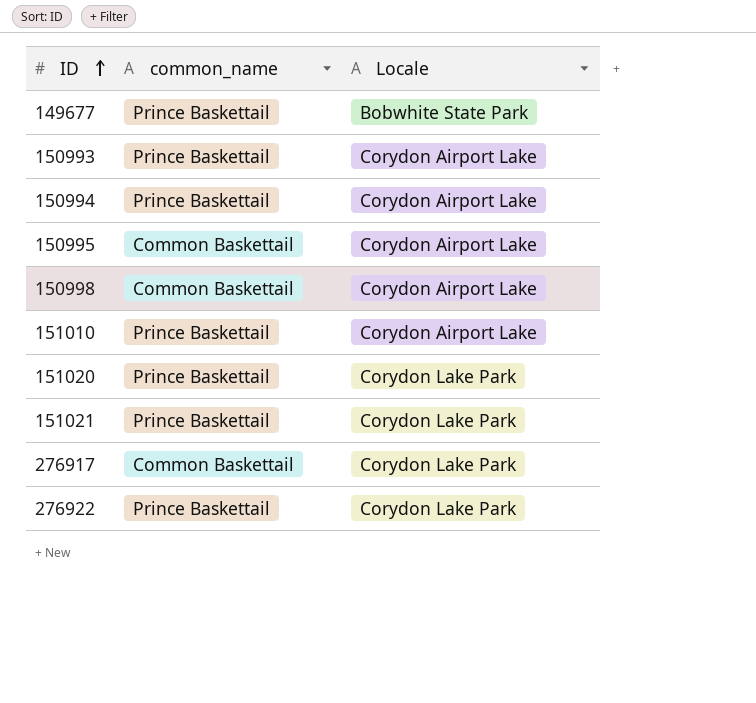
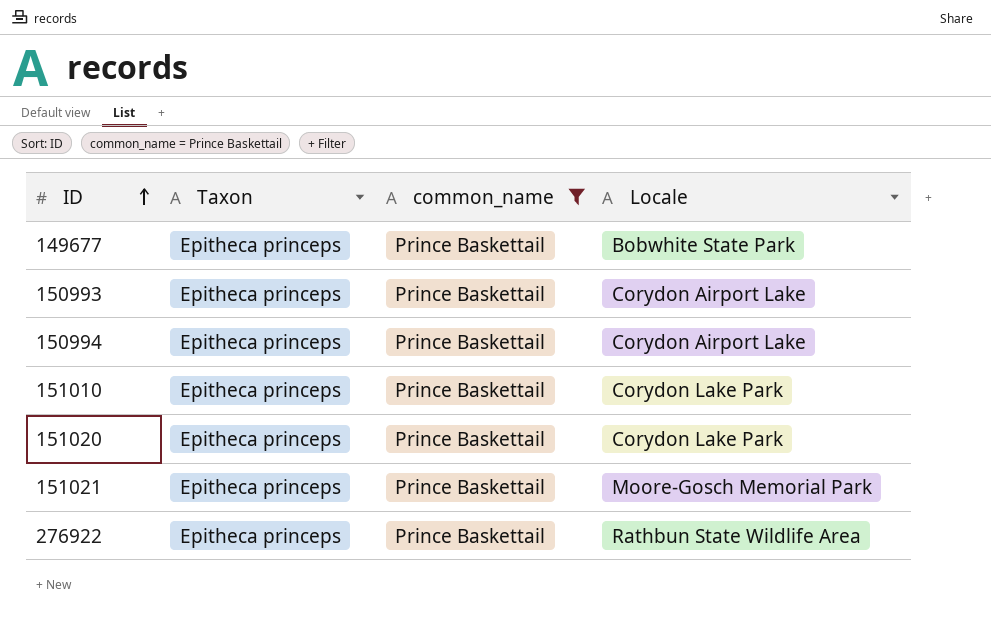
filter: none -> common_name = Prince Baskettail
column Taxon | position: none -> 2
151010 | Locale: Corydon Airport Lake -> Corydon Lake Park
151021 | Locale: Corydon Lake Park -> Moore-Gosch Memorial Park
276922 | Locale: Corydon Lake Park -> Rathbun State Wildlife Area

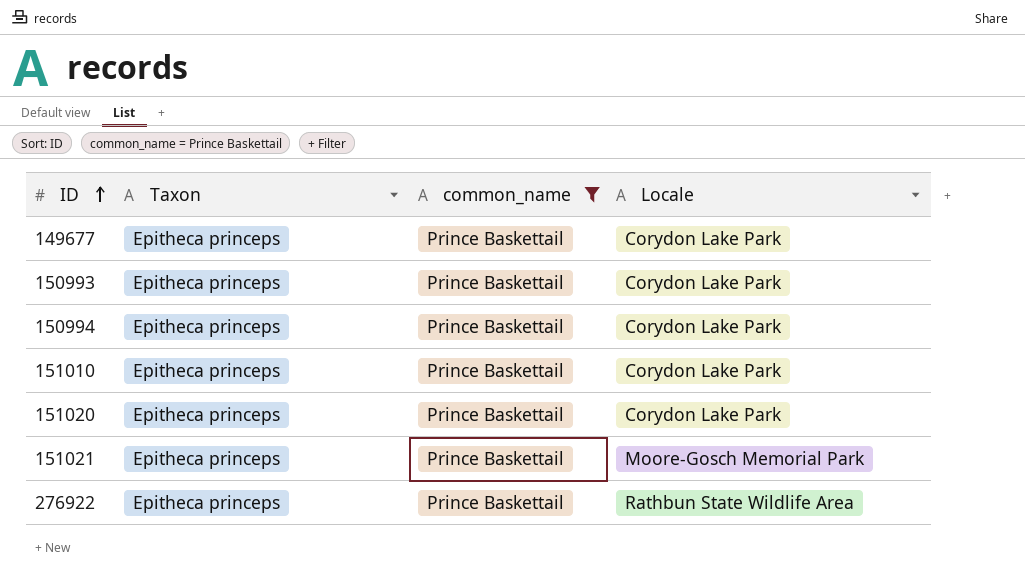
149677 | Locale: Bobwhite State Park -> Corydon Lake Park
150993 | Locale: Corydon Airport Lake -> Corydon Lake Park
150994 | Locale: Corydon Airport Lake -> Corydon Lake Park

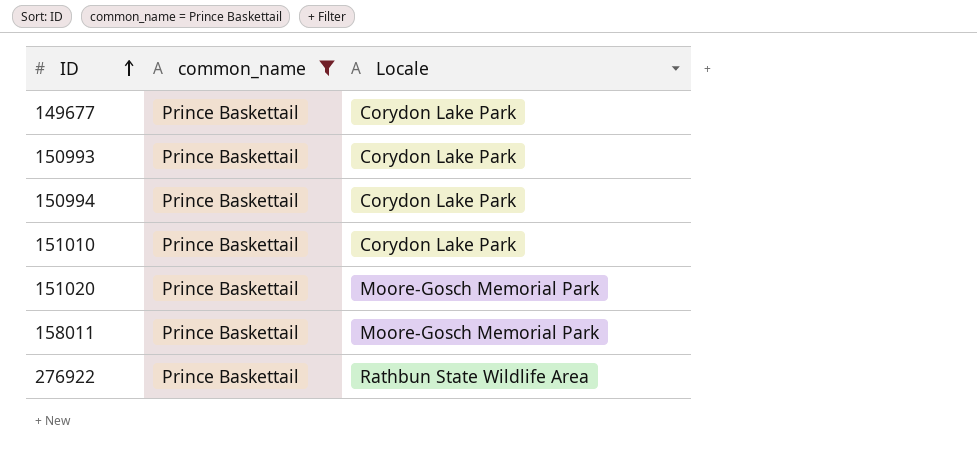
column Taxon | position: 2 -> none
row 151021: Epitheca princeps | Prince Baskettail | Moore-Gosch Memorial Park -> none
151020 | Locale: Corydon Lake Park -> Moore-Gosch Memorial Park
row 158011: none -> Prince Baskettail | Moore-Gosch Memorial Park

